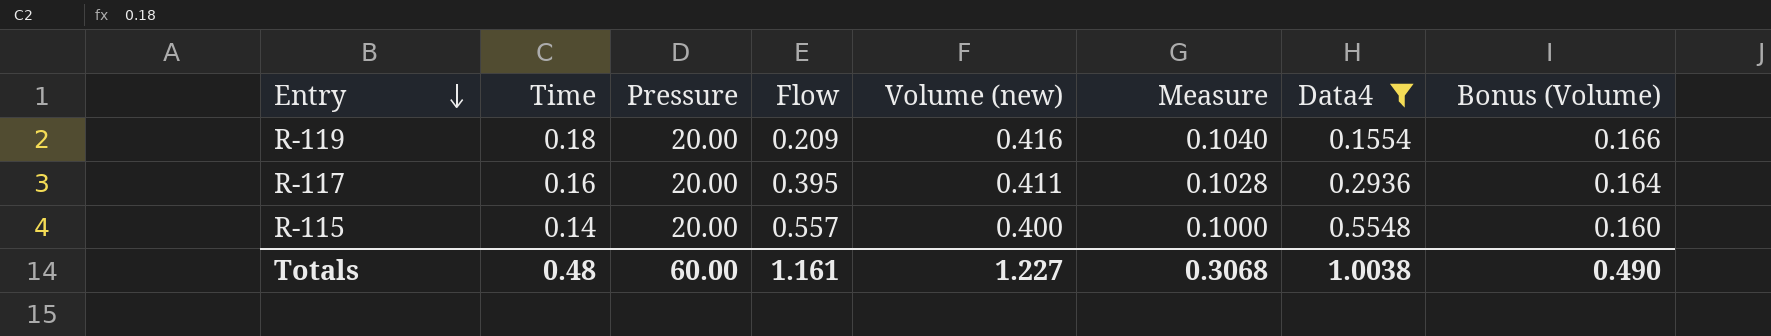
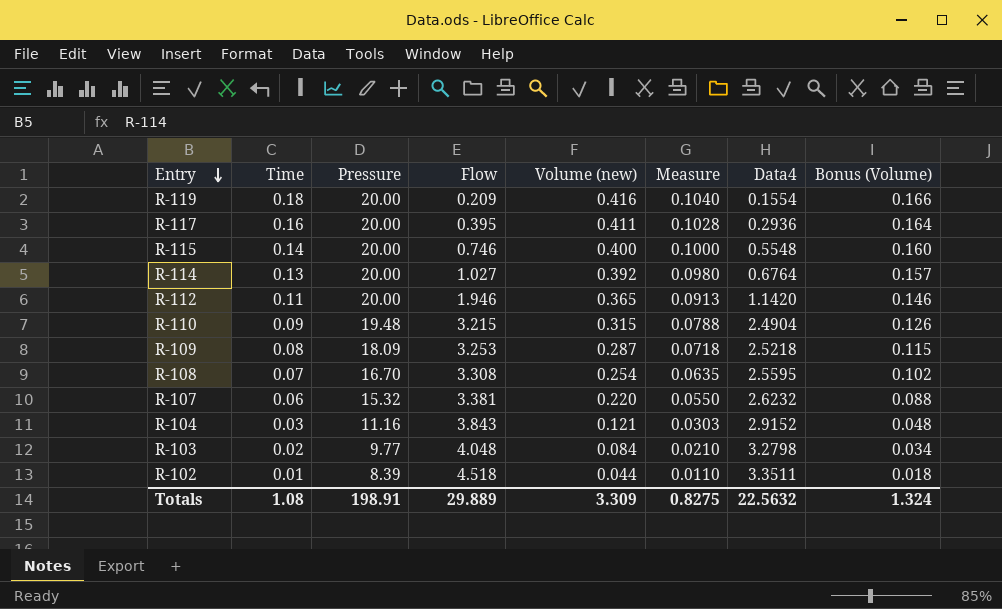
filter: Data4 <= 0.5548 -> none
R-115 | Flow: 0.557 -> 0.746
Totals | Time: 0.48 -> 1.08
Totals | Pressure: 60.00 -> 198.91
Totals | Flow: 1.161 -> 29.889
Totals | Volume (new): 1.227 -> 3.309
Totals | Measure: 0.3068 -> 0.8275
Totals | Data4: 1.0038 -> 22.5632
Totals | Bonus (Volume): 0.490 -> 1.324

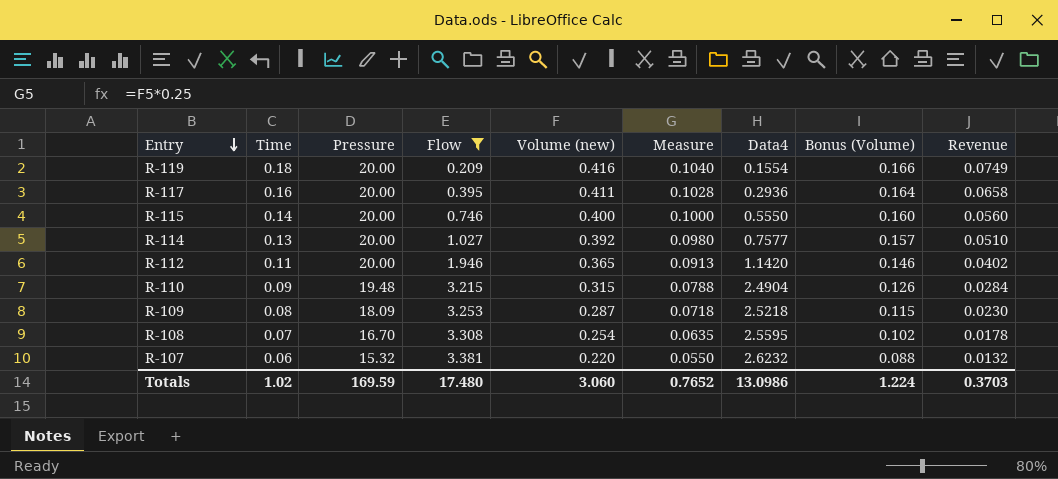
filter: none -> Flow <= 3.381
column Revenue | formula: none -> [Time] * [Volume (new)]
R-115 | Data4: 0.5548 -> 0.5550
R-114 | Data4: 0.6764 -> 0.7577
Totals | Time: 1.08 -> 1.02
Totals | Pressure: 198.91 -> 169.59
Totals | Flow: 29.889 -> 17.480
Totals | Volume (new): 3.309 -> 3.060
Totals | Measure: 0.8275 -> 0.7652
Totals | Data4: 22.5632 -> 13.0986
Totals | Bonus (Volume): 1.324 -> 1.224

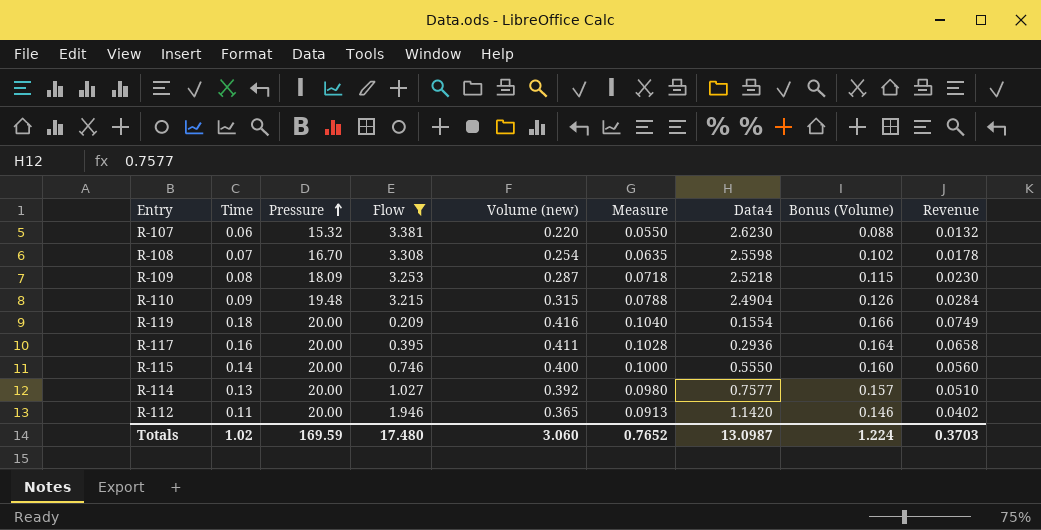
row order: Entry descending -> Pressure ascending
R-107 | Data4: 2.6232 -> 2.6230
R-108 | Data4: 2.5595 -> 2.5598
Totals | Data4: 13.0986 -> 13.0987

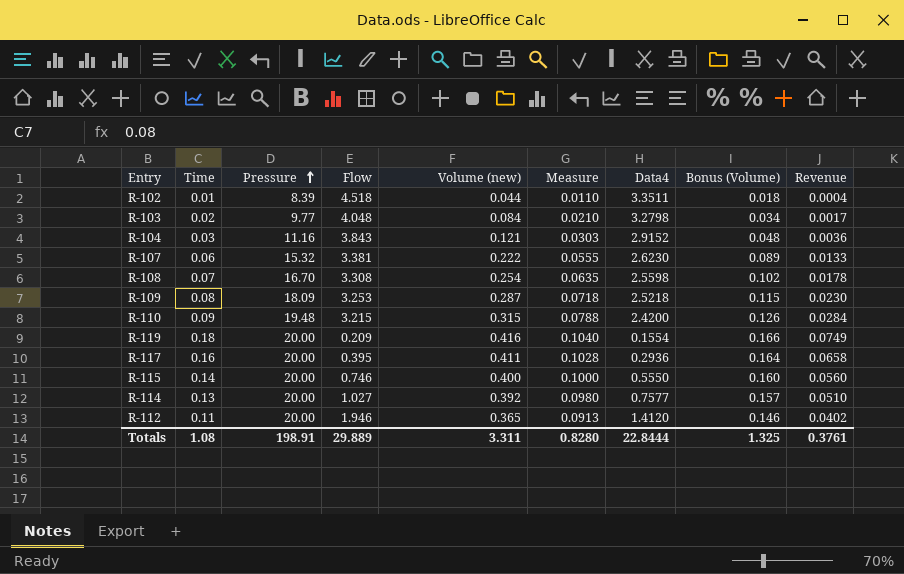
filter: Flow <= 3.381 -> none
R-107 | Volume (new): 0.220 -> 0.222
R-107 | Measure: 0.0550 -> 0.0555
R-107 | Bonus (Volume): 0.088 -> 0.089
R-107 | Revenue: 0.0132 -> 0.0133
R-110 | Data4: 2.4904 -> 2.4200
R-112 | Data4: 1.1420 -> 1.4120
Totals | Time: 1.02 -> 1.08
Totals | Pressure: 169.59 -> 198.91
Totals | Flow: 17.480 -> 29.889
Totals | Volume (new): 3.060 -> 3.311
Totals | Measure: 0.7652 -> 0.8280
Totals | Data4: 13.0987 -> 22.8444
Totals | Bonus (Volume): 1.224 -> 1.325
Totals | Revenue: 0.3703 -> 0.3761

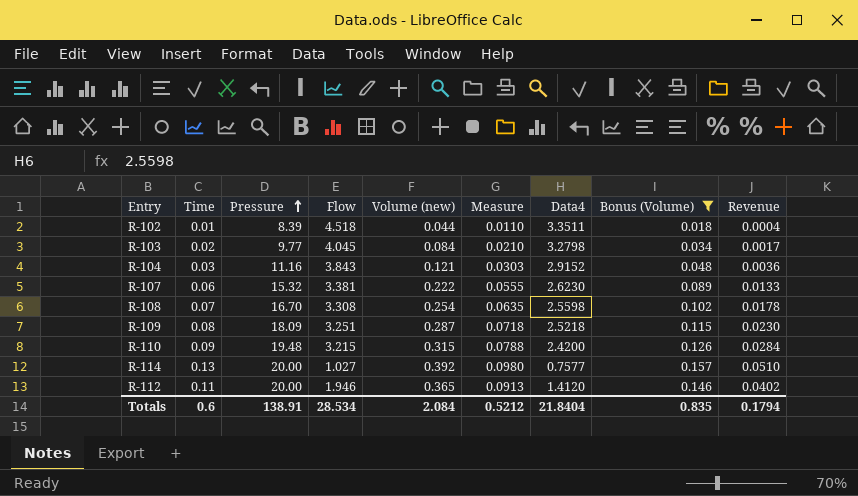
filter: none -> Bonus (Volume) <= 0.157
R-103 | Flow: 4.048 -> 4.045
R-109 | Flow: 3.253 -> 3.251
Totals | Time: 1.08 -> 0.6
Totals | Pressure: 198.91 -> 138.91
Totals | Flow: 29.889 -> 28.534
Totals | Volume (new): 3.311 -> 2.084
Totals | Measure: 0.8280 -> 0.5212
Totals | Data4: 22.8444 -> 21.8404
Totals | Bonus (Volume): 1.325 -> 0.835
Totals | Revenue: 0.3761 -> 0.1794

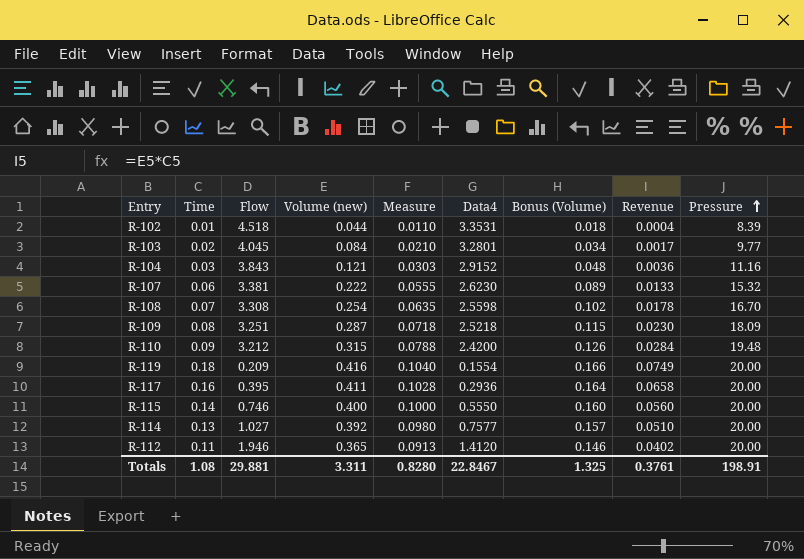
filter: Bonus (Volume) <= 0.157 -> none
column Pressure | position: 3 -> 9
R-102 | Data4: 3.3511 -> 3.3531
R-103 | Data4: 3.2798 -> 3.2801
R-110 | Flow: 3.215 -> 3.212
Totals | Time: 0.6 -> 1.08
Totals | Flow: 28.534 -> 29.881
Totals | Volume (new): 2.084 -> 3.311
Totals | Measure: 0.5212 -> 0.8280
Totals | Data4: 21.8404 -> 22.8467
Totals | Bonus (Volume): 0.835 -> 1.325
Totals | Revenue: 0.1794 -> 0.3761
Totals | Pressure: 138.91 -> 198.91

